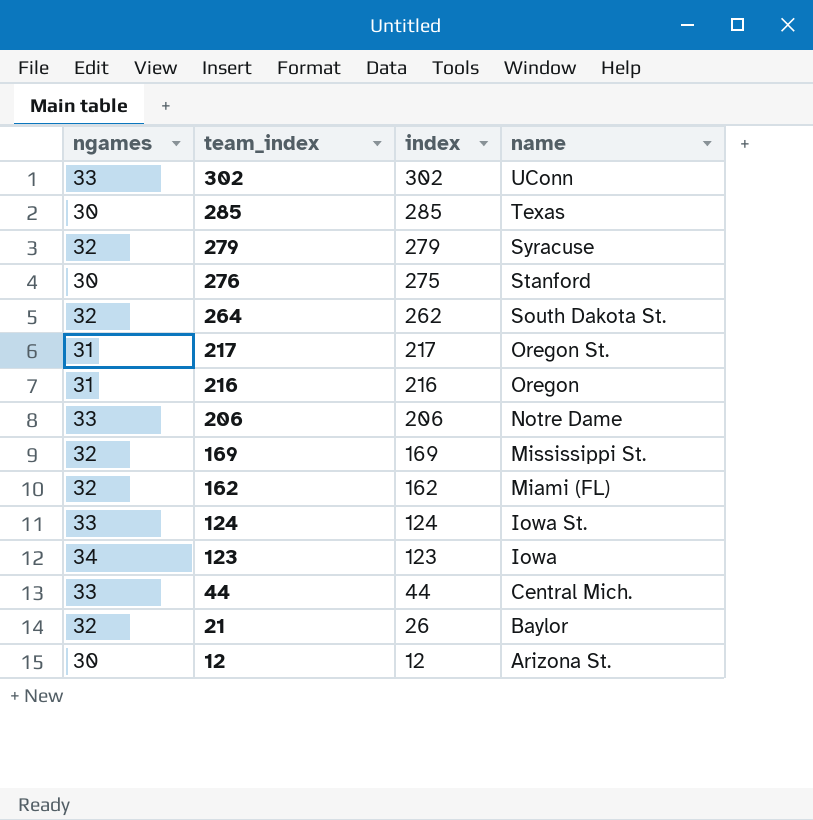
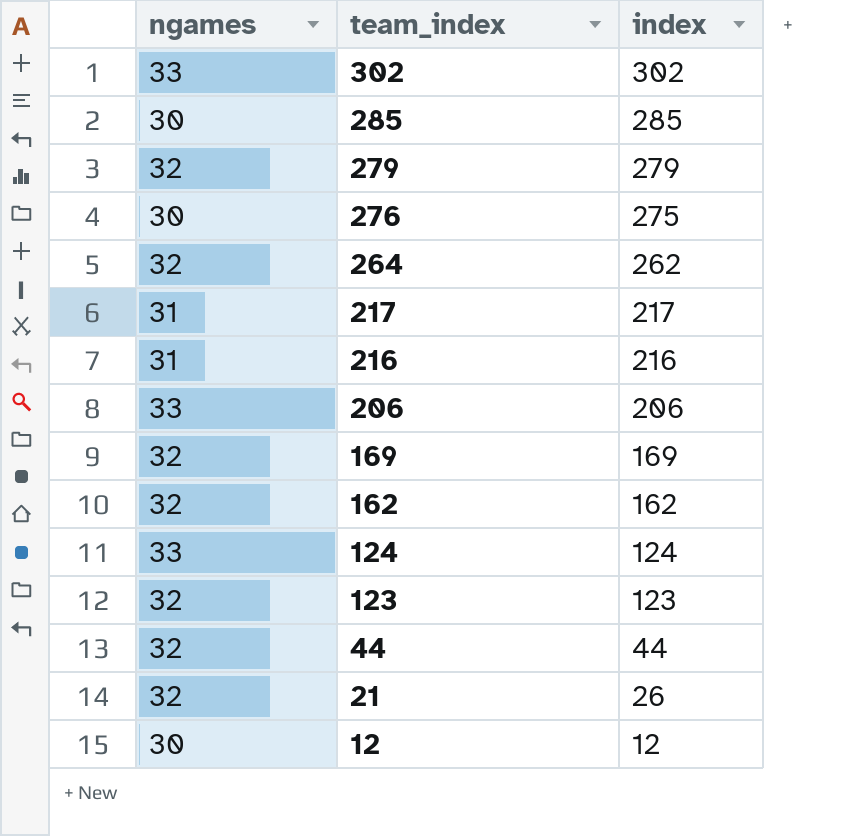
column name | position: 4 -> none
123 | ngames: 34 -> 32
44 | ngames: 33 -> 32

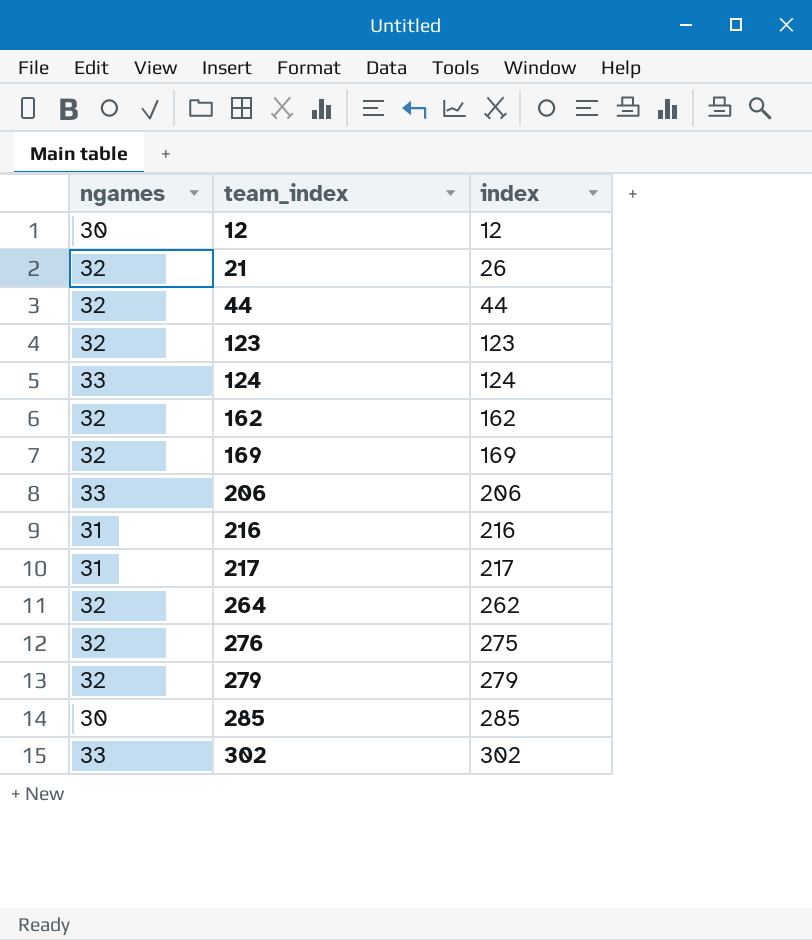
row order: team_index descending -> team_index ascending
276 | ngames: 30 -> 32

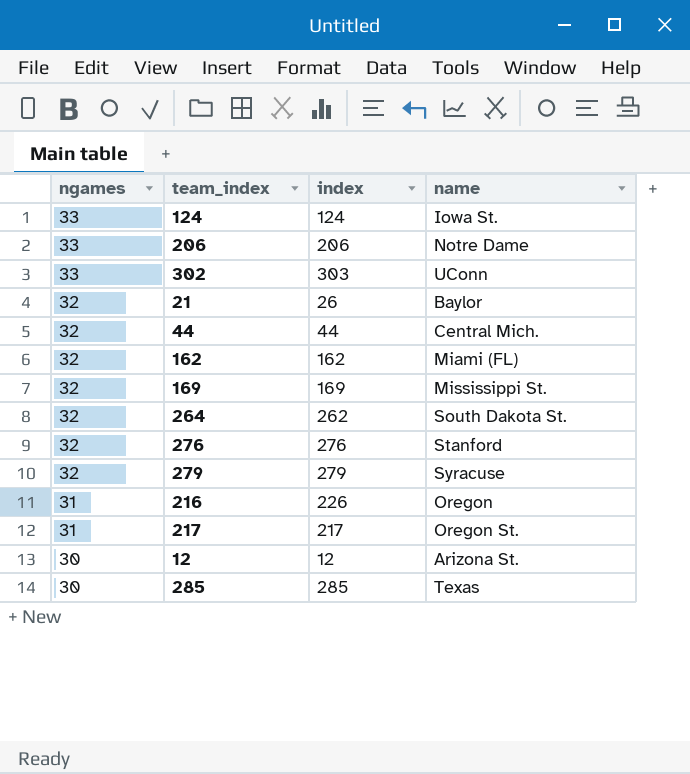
row order: team_index ascending -> ngames descending
column name | position: none -> 4
row 123: 32 | 123 -> none
302 | index: 302 -> 303
276 | index: 275 -> 276
216 | index: 216 -> 226

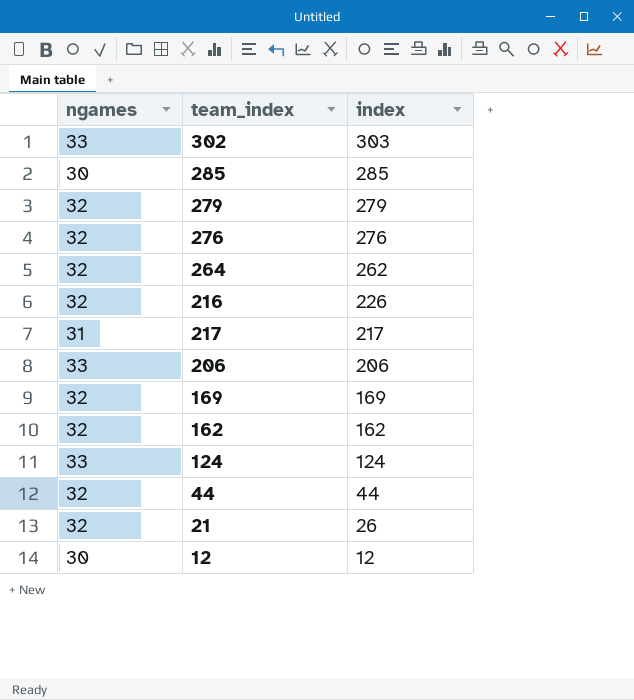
row order: ngames descending -> index descending
column name | position: 4 -> none
216 | ngames: 31 -> 32

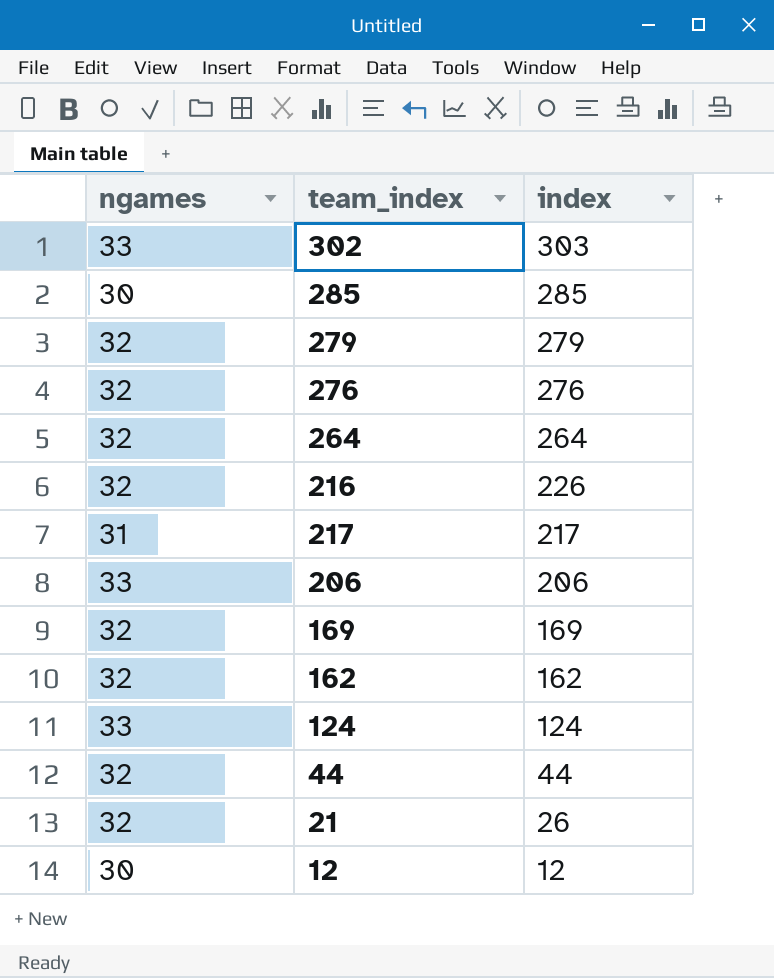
264 | index: 262 -> 264

